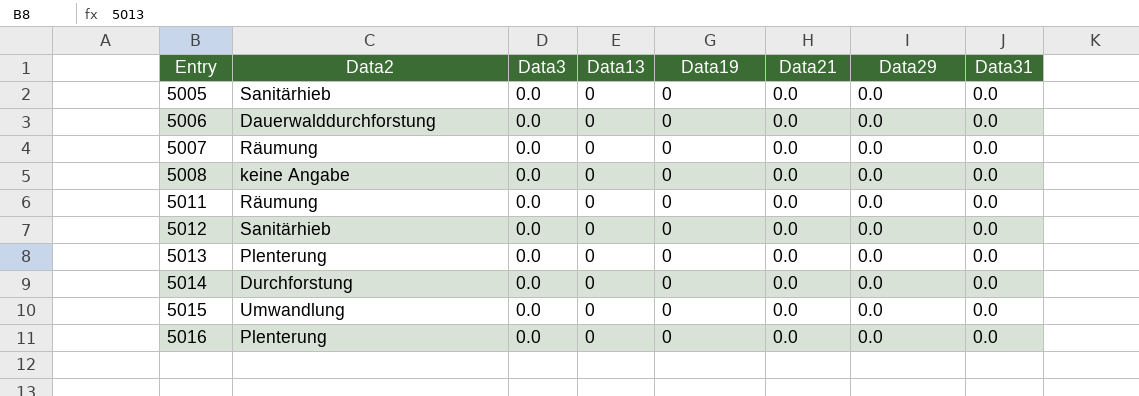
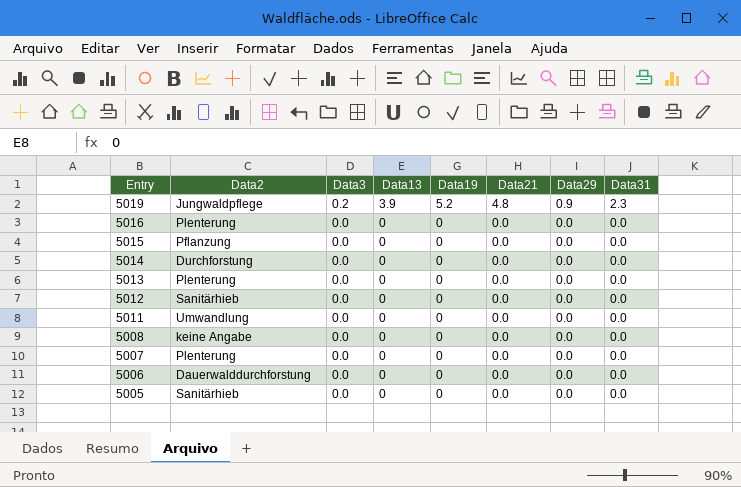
row order: Entry ascending -> Entry descending
row 5019: none -> Jungwaldpflege | 0.2 | 3.9 | 5.2 | 4.8 | 0.9 | 2.3
5015 | Data2: Umwandlung -> Pflanzung
5011 | Data2: Räumung -> Umwandlung
5007 | Data2: Räumung -> Plenterung

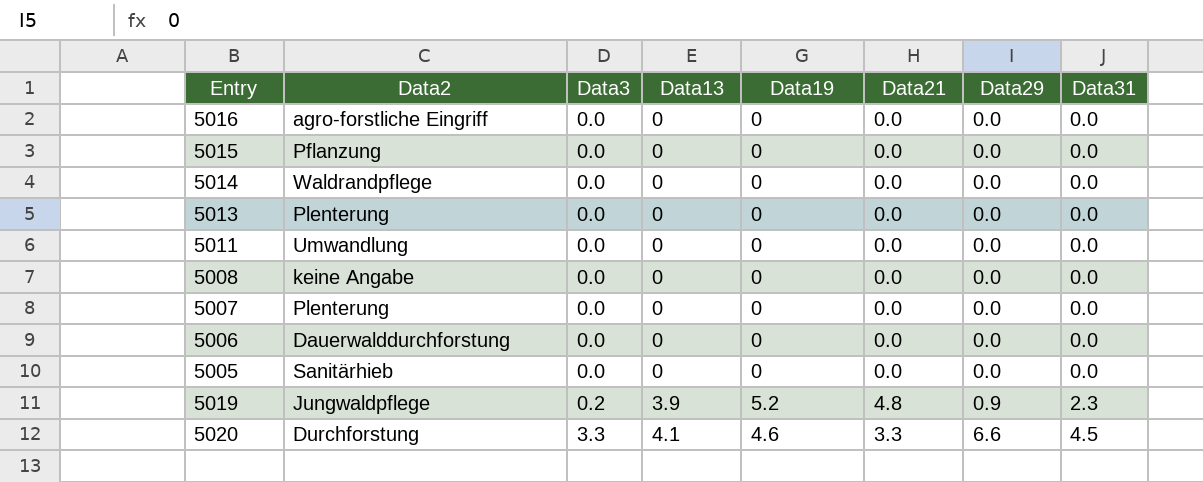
row order: Entry descending -> Data3 ascending
row 5012: Sanitärhieb | 0.0 | 0 | 0 | 0.0 | 0.0 | 0.0 -> none
5016 | Data2: Plenterung -> agro-forstliche Eingriff
5014 | Data2: Durchforstung -> Waldrandpflege
row 5020: none -> Durchforstung | 3.3 | 4.1 | 4.6 | 3.3 | 6.6 | 4.5

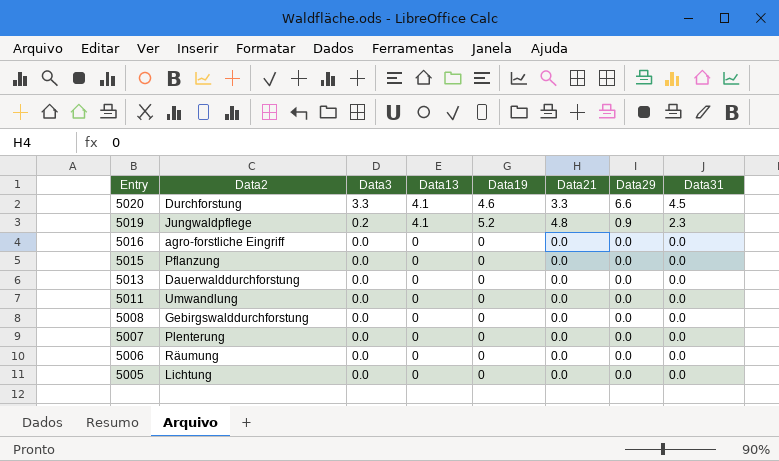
row order: Data3 ascending -> Entry descending
row 5014: Waldrandpflege | 0.0 | 0 | 0 | 0.0 | 0.0 | 0.0 -> none
5019 | Data13: 3.9 -> 4.1
5013 | Data2: Plenterung -> Dauerwalddurchforstung
5008 | Data2: keine Angabe -> Gebirgswalddurchforstung
5006 | Data2: Dauerwalddurchforstung -> Räumung
5005 | Data2: Sanitärhieb -> Lichtung

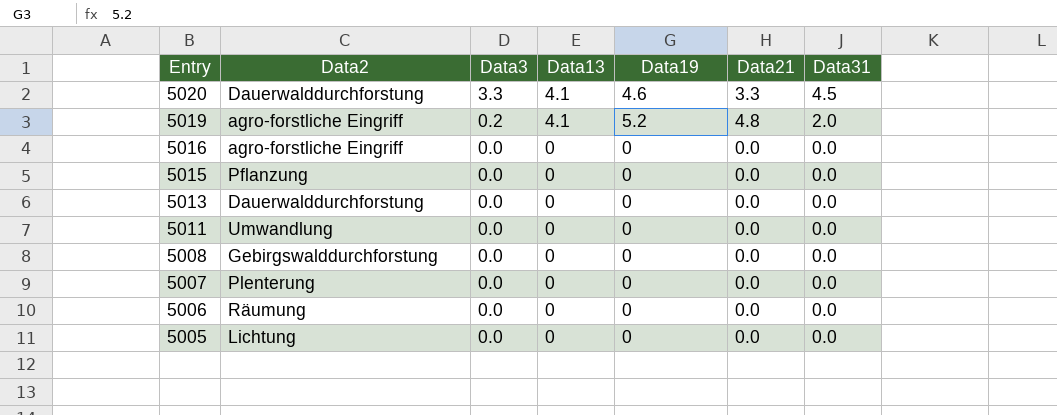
column Data29 | position: 7 -> none
5020 | Data2: Durchforstung -> Dauerwalddurchforstung
5019 | Data2: Jungwaldpflege -> agro-forstliche Eingriff
5019 | Data31: 2.3 -> 2.0

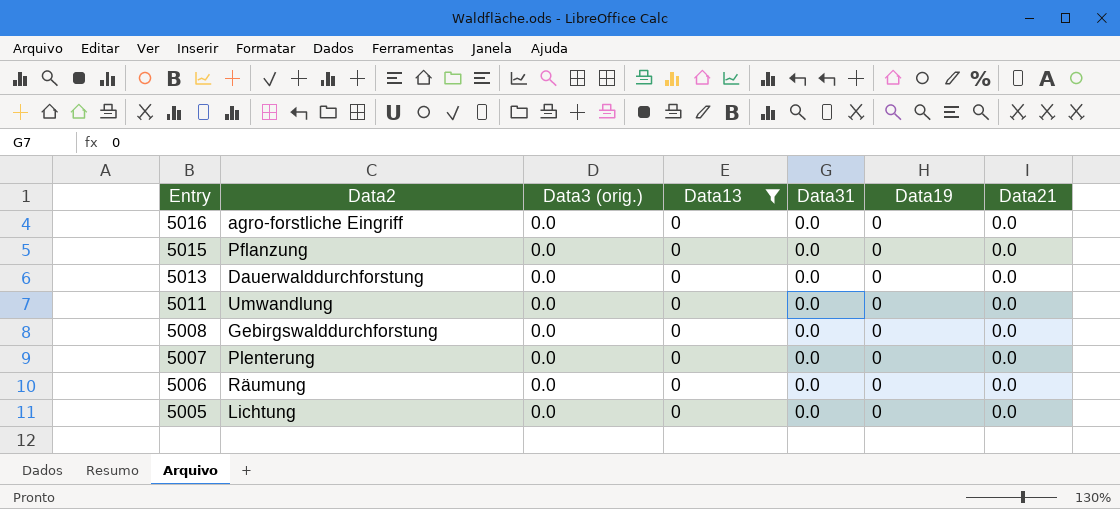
filter: none -> Data13 = 0
column name: Data3 -> Data3 (orig.)
column Data31 | position: 7 -> 5

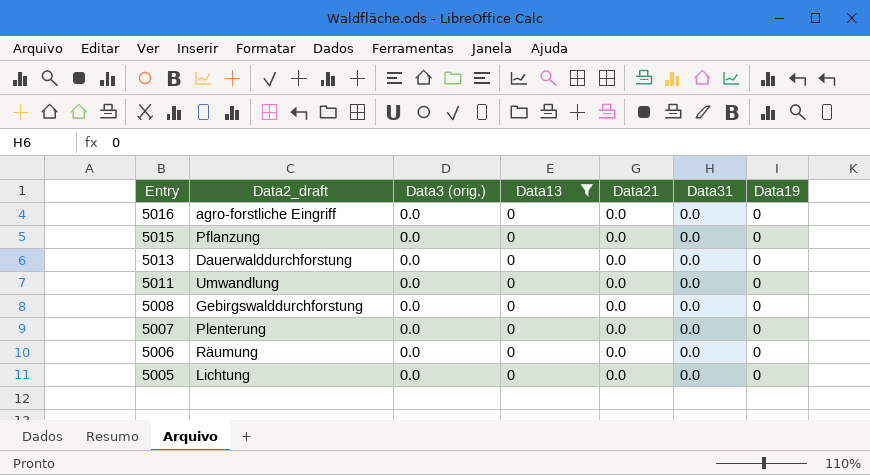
column name: Data2 -> Data2_draft
column Data21 | position: 7 -> 5

